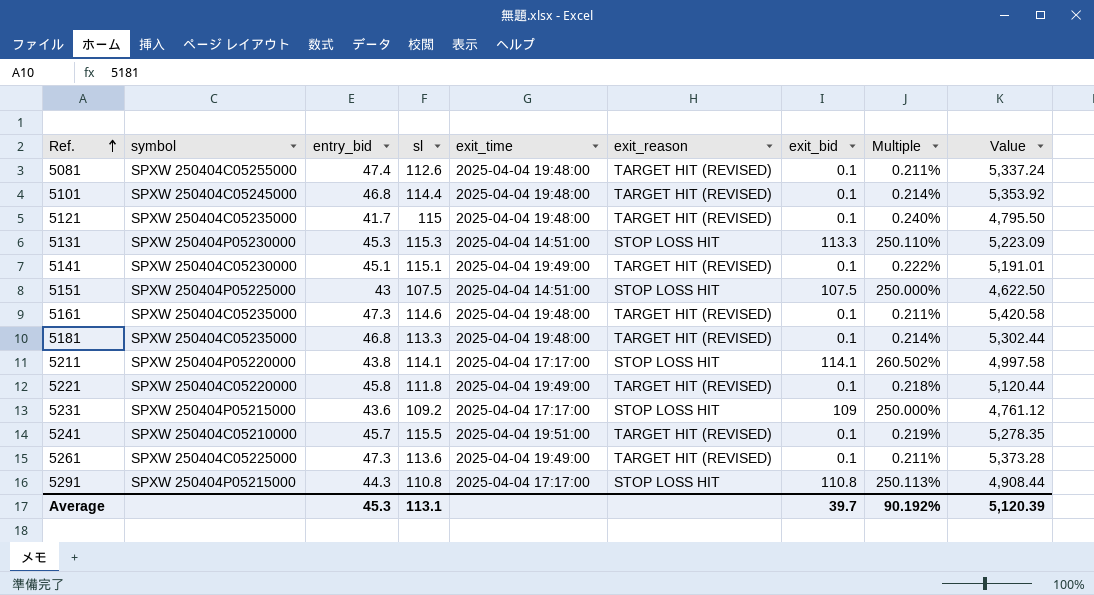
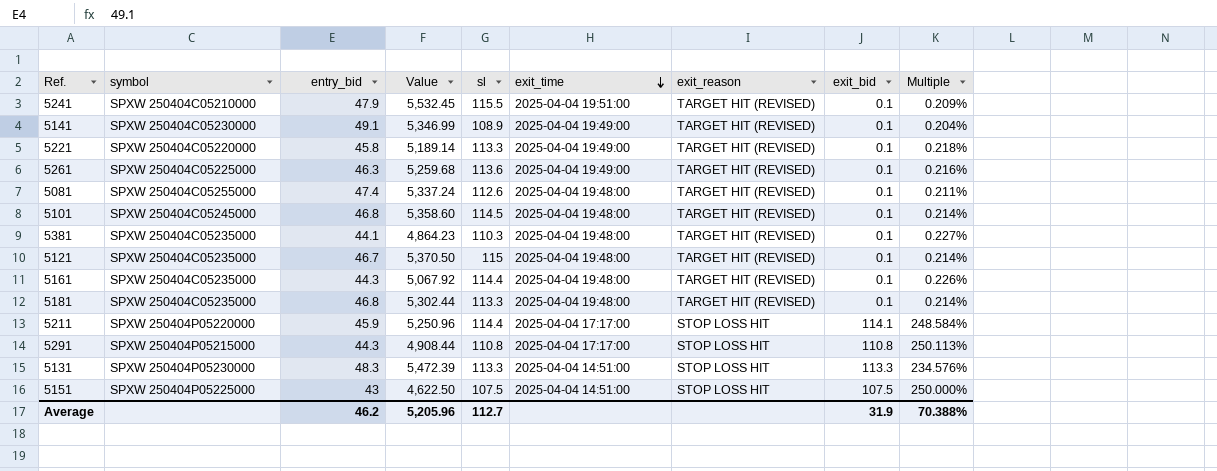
row order: Ref. ascending -> exit_time descending
column Value | position: 9 -> 4
row 5231: SPXW 250404P05215000 | 43.6 | 109.2 | 2025-04-04 17:17:00 | STOP LOSS HIT | 109 | 250.000% | 4,761.12 -> none
5241 | entry_bid: 45.7 -> 47.9
5241 | Value: 5,278.35 -> 5,532.45
5241 | Multiple: 0.219% -> 0.209%
5141 | entry_bid: 45.1 -> 49.1
5141 | Value: 5,191.01 -> 5,346.99
5141 | sl: 115.1 -> 108.9
5141 | Multiple: 0.222% -> 0.204%
5221 | Value: 5,120.44 -> 5,189.14
5221 | sl: 111.8 -> 113.3
5261 | entry_bid: 47.3 -> 46.3
5261 | Value: 5,373.28 -> 5,259.68
5261 | Multiple: 0.211% -> 0.216%
5101 | Value: 5,353.92 -> 5,358.60
5101 | sl: 114.4 -> 114.5
row 5381: none -> SPXW 250404C05235000 | 44.1 | 4,864.23 | 110.3 | 2025-04-04 19:48:00 | TARGET HIT (REVISED) | 0.1 | 0.227%
5121 | entry_bid: 41.7 -> 46.7
5121 | Value: 4,795.50 -> 5,370.50
5121 | Multiple: 0.240% -> 0.214%
5161 | entry_bid: 47.3 -> 44.3
5161 | Value: 5,420.58 -> 5,067.92
5161 | sl: 114.6 -> 114.4
5161 | Multiple: 0.211% -> 0.226%
5211 | entry_bid: 43.8 -> 45.9
5211 | Value: 4,997.58 -> 5,250.96
5211 | sl: 114.1 -> 114.4
5211 | Multiple: 260.502% -> 248.584%
5131 | entry_bid: 45.3 -> 48.3
5131 | Value: 5,223.09 -> 5,472.39
5131 | sl: 115.3 -> 113.3
5131 | Multiple: 250.110% -> 234.576%
Average | entry_bid: 45.3 -> 46.2
Average | Value: 5,120.39 -> 5,205.96
Average | sl: 113.1 -> 112.7
Average | exit_bid: 39.7 -> 31.9
Average | Multiple: 90.192% -> 70.388%

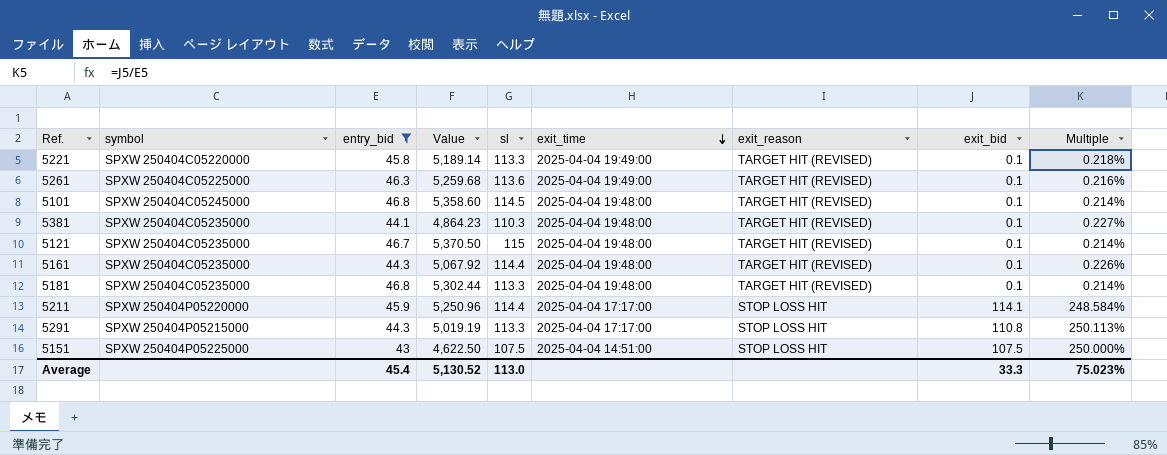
filter: none -> entry_bid <= 46.8
5291 | Value: 4,908.44 -> 5,019.19
5291 | sl: 110.8 -> 113.3
Average | entry_bid: 46.2 -> 45.4
Average | Value: 5,205.96 -> 5,130.52
Average | sl: 112.7 -> 113.0
Average | exit_bid: 31.9 -> 33.3
Average | Multiple: 70.388% -> 75.023%

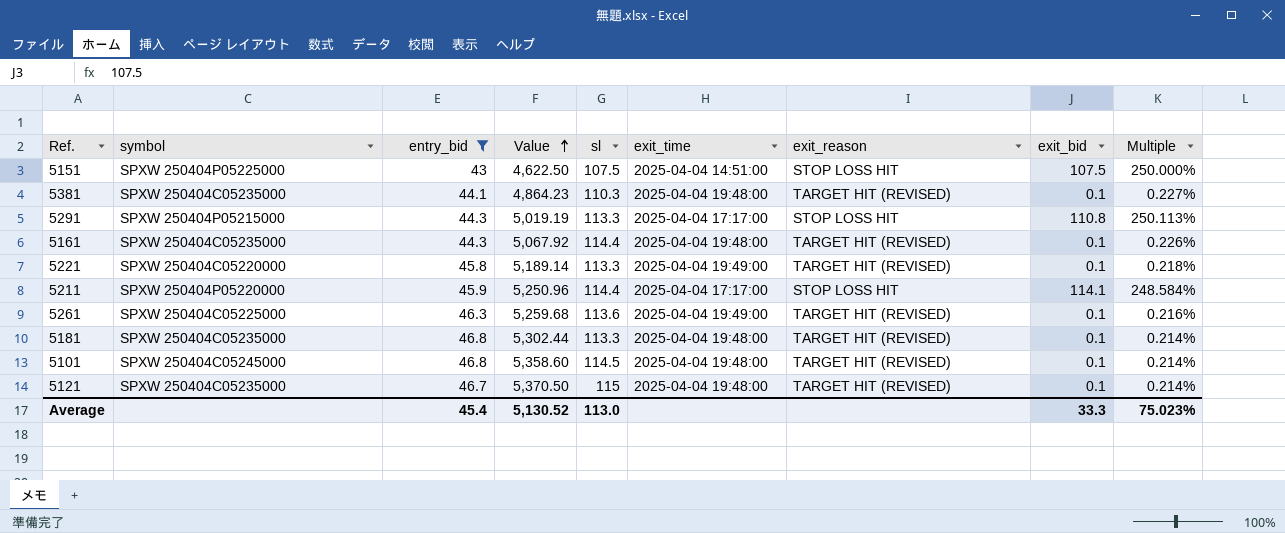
row order: exit_time descending -> Value ascending

